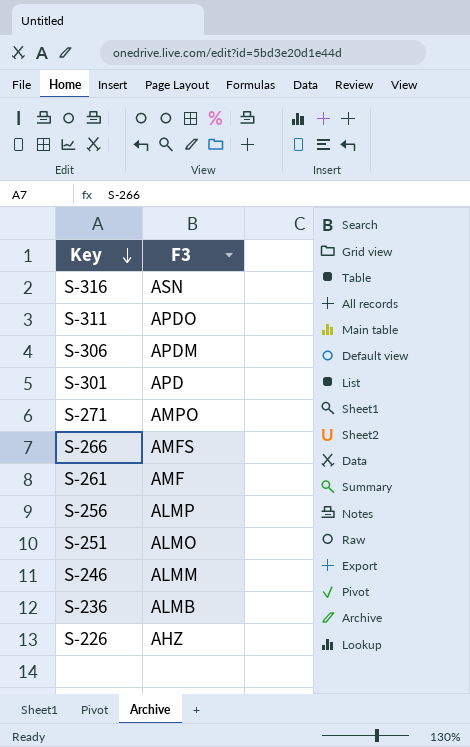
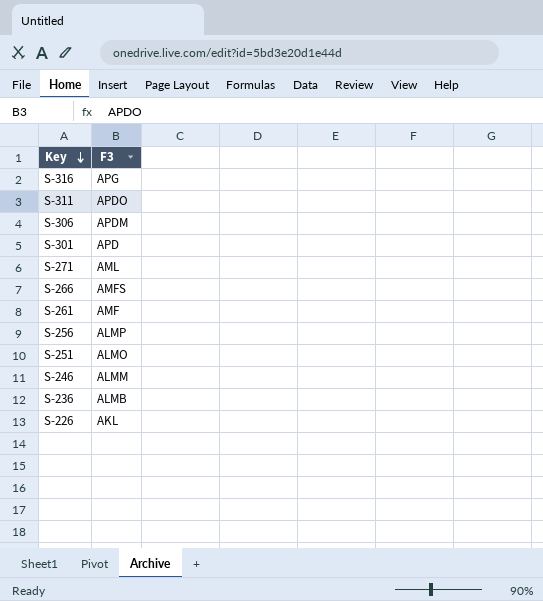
S-316 | F3: ASN -> APG
S-271 | F3: AMPO -> AML
S-226 | F3: AHZ -> AKL

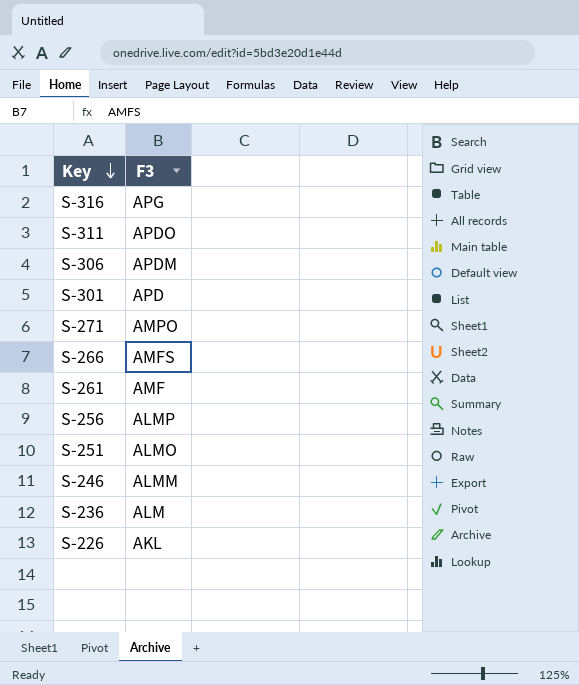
S-271 | F3: AML -> AMPO
S-236 | F3: ALMB -> ALM

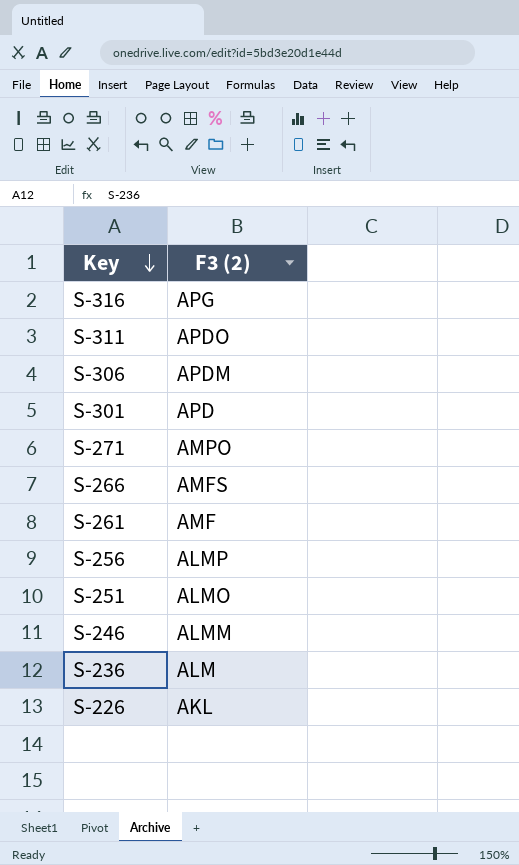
column name: F3 -> F3 (2)

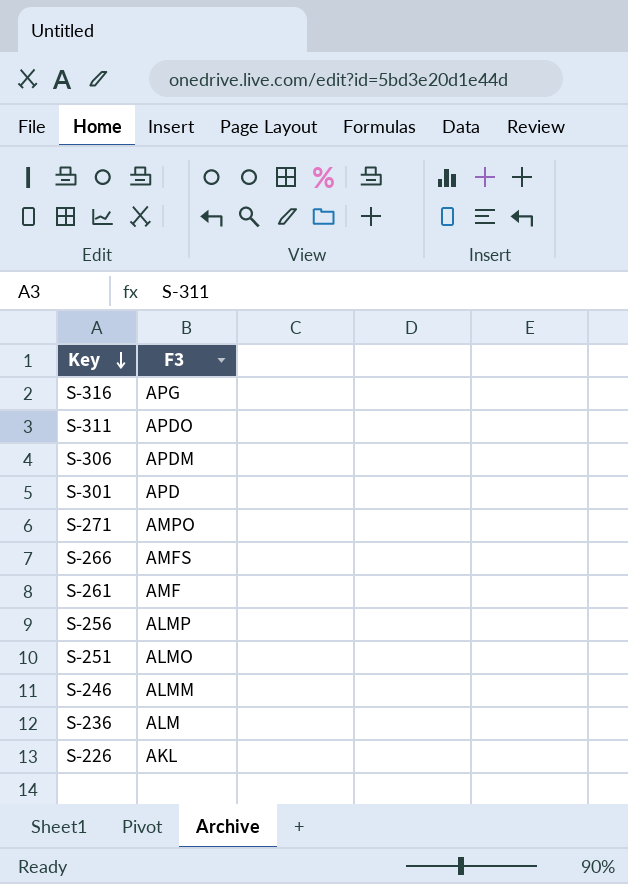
column name: F3 (2) -> F3

